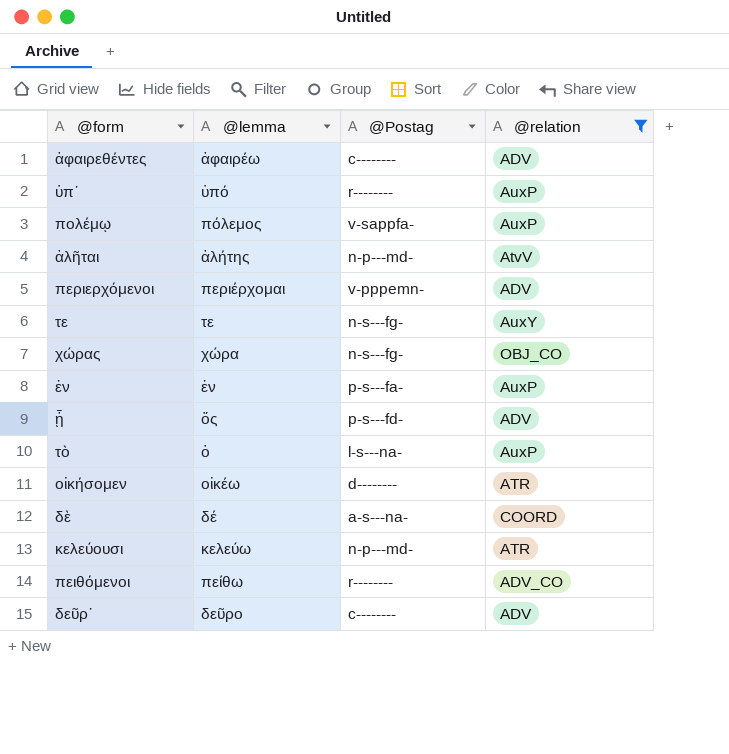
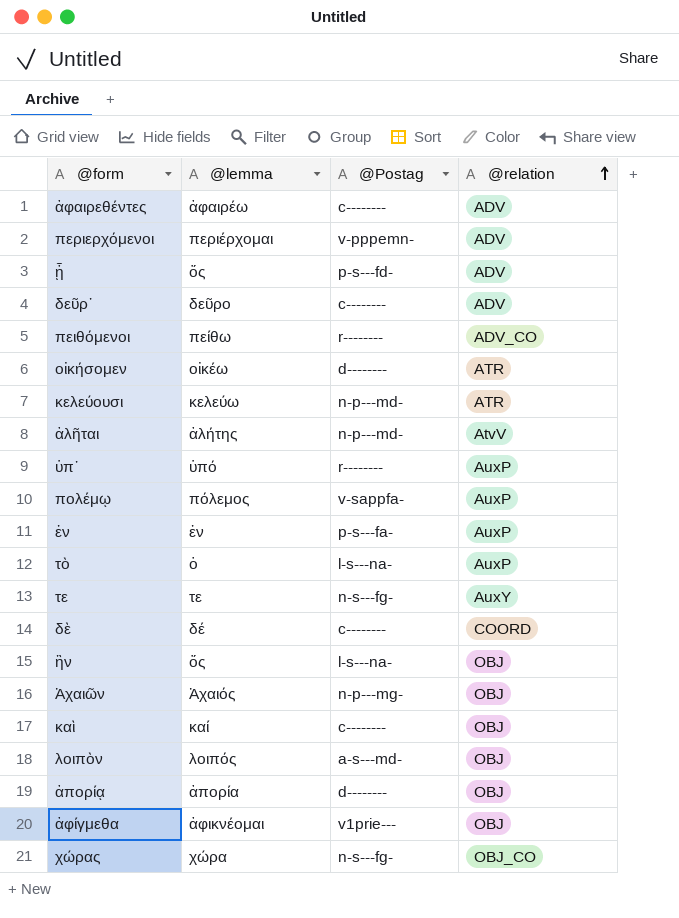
filter: @relation != OBJ -> none
row order: none -> @relation ascending
δὲ | @Postag: a-s---na- -> c--------

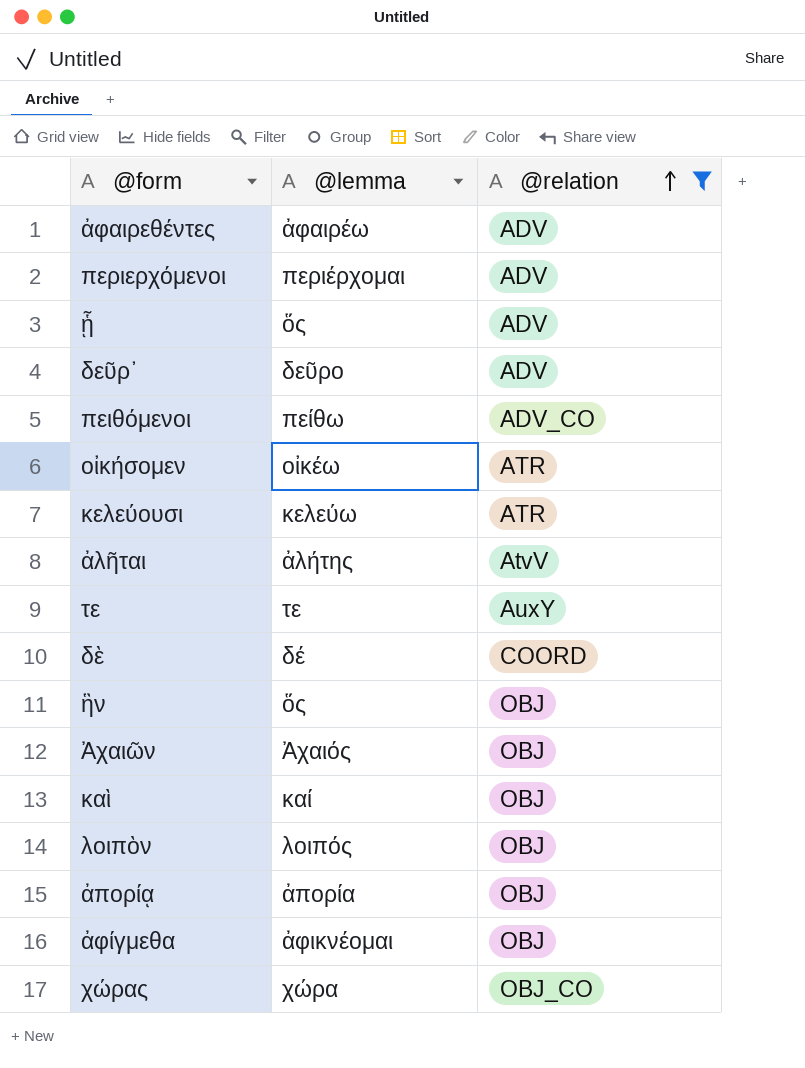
filter: none -> @relation != AuxP
column @Postag | position: 3 -> none

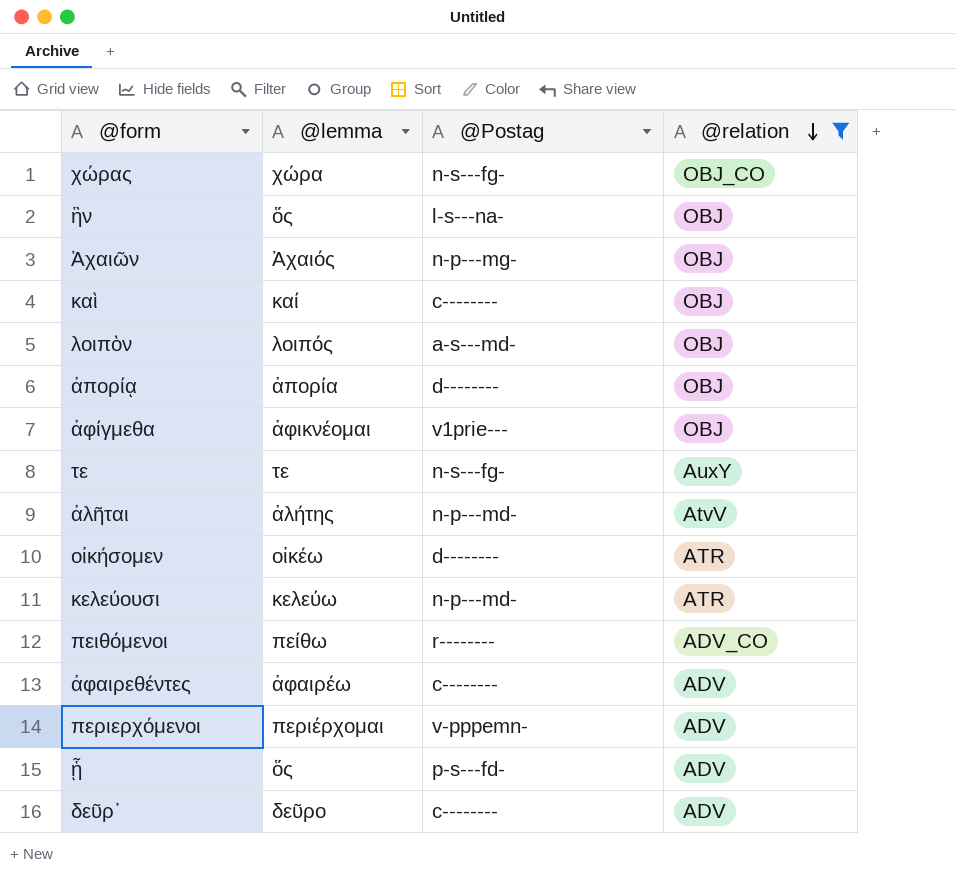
row order: @relation ascending -> @relation descending
column @Postag | position: none -> 3
row δὲ: δέ | COORD -> none

